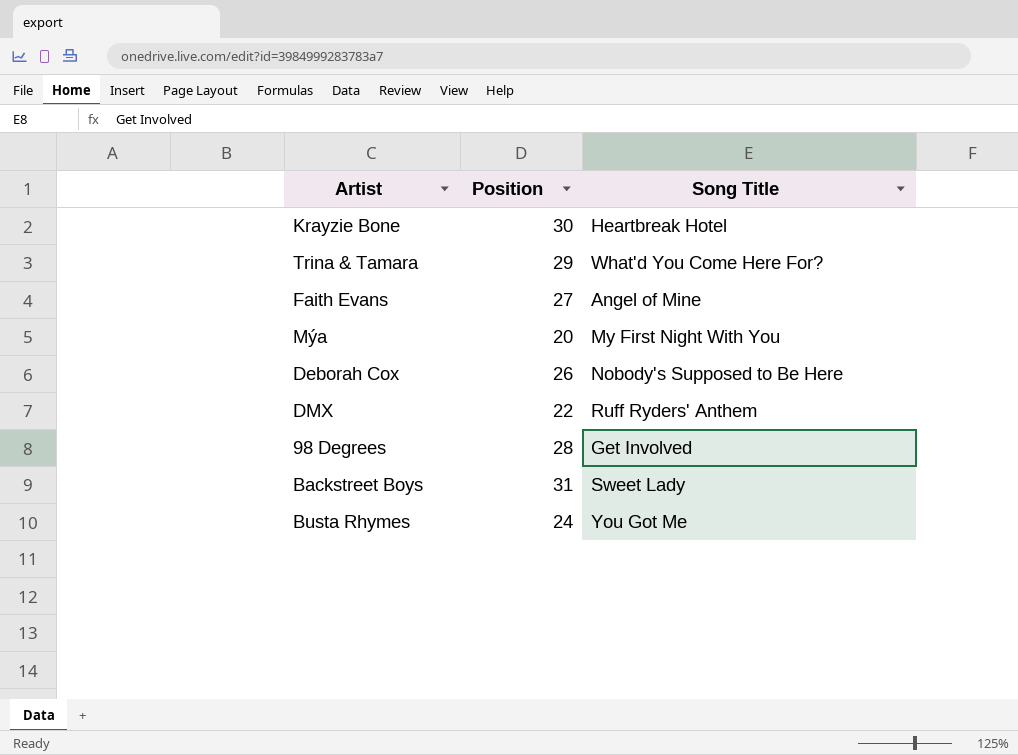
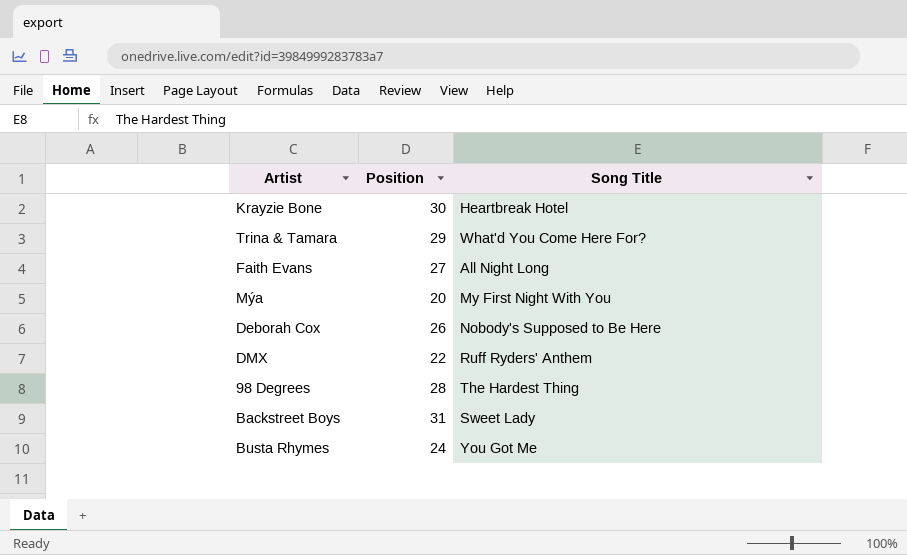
Faith Evans | Song Title: Angel of Mine -> All Night Long
98 Degrees | Song Title: Get Involved -> The Hardest Thing

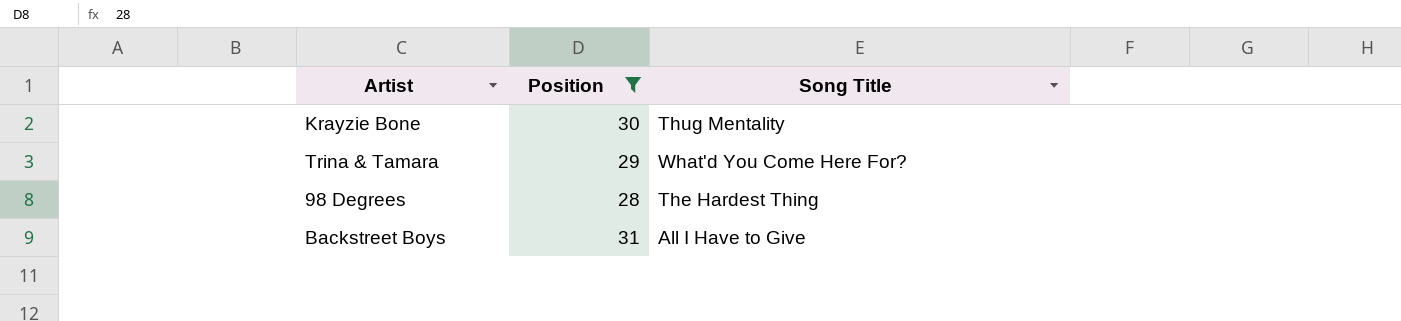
filter: none -> Position >= 28
Krayzie Bone | Song Title: Heartbreak Hotel -> Thug Mentality
Backstreet Boys | Song Title: Sweet Lady -> All I Have to Give

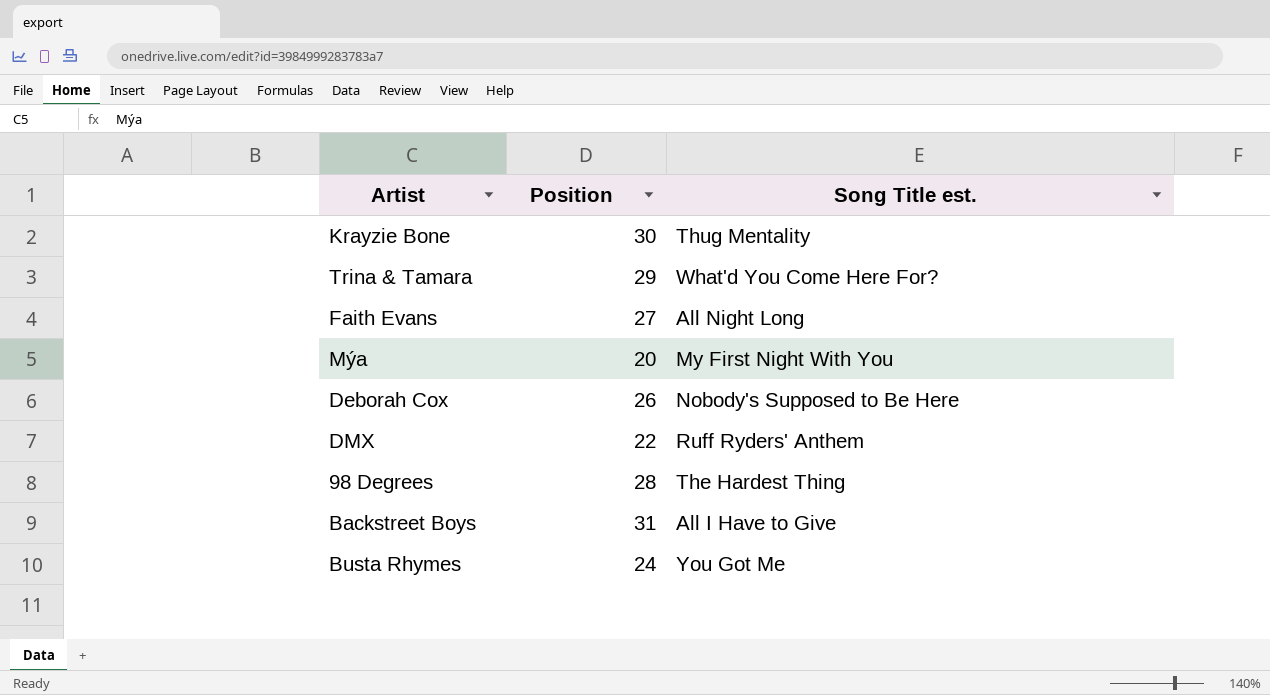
filter: Position >= 28 -> none
column name: Song Title -> Song Title est.

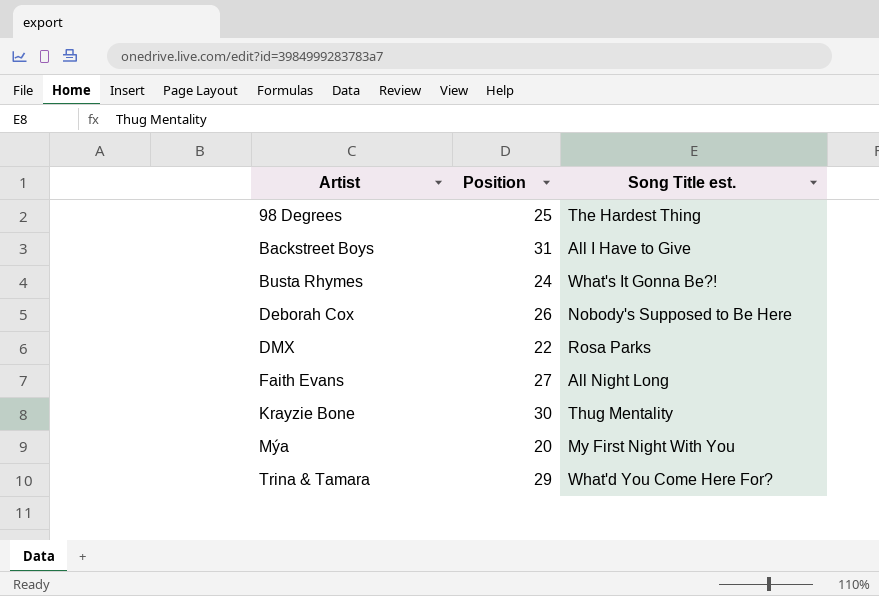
row order: none -> Artist ascending
98 Degrees | Position: 28 -> 25
Busta Rhymes | Song Title est.: You Got Me -> What's It Gonna Be?!
DMX | Song Title est.: Ruff Ryders' Anthem -> Rosa Parks

